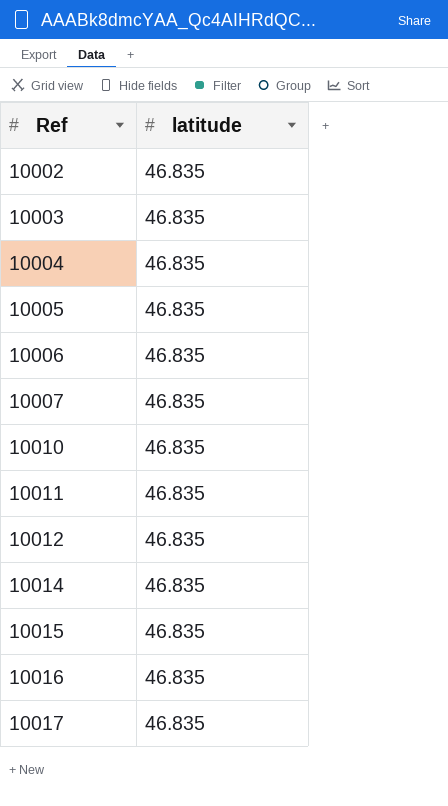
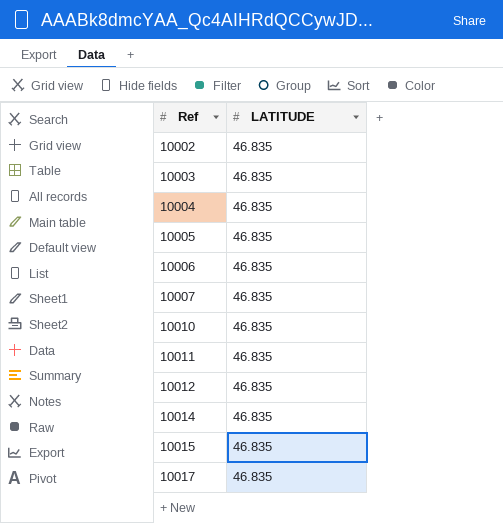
column name: latitude -> LATITUDE
row 10016: 46.835 -> none

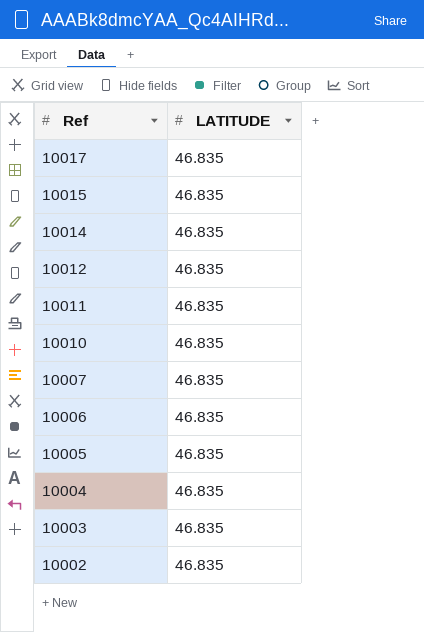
row order: Ref ascending -> Ref descending

